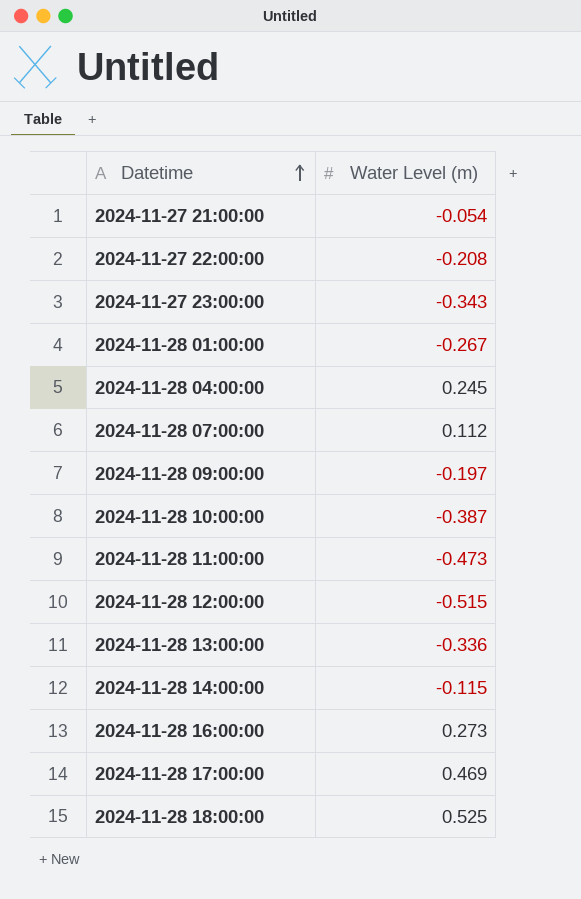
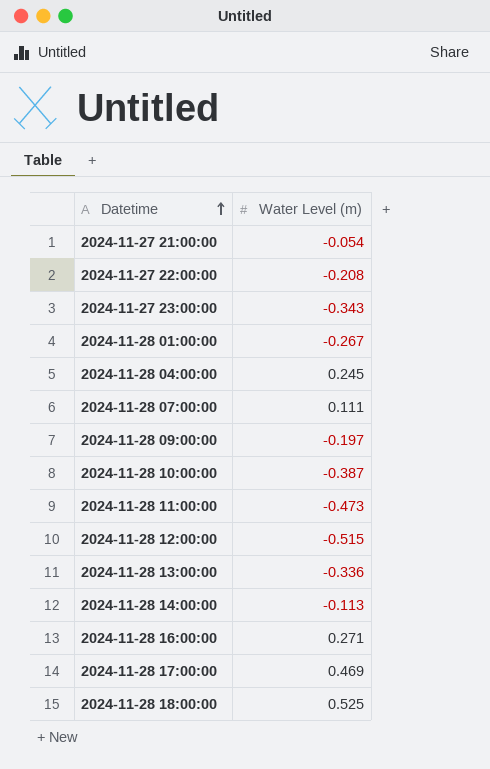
2024-11-28 07:00:00 | Water Level (m): 0.112 -> 0.111
2024-11-28 14:00:00 | Water Level (m): -0.115 -> -0.113
2024-11-28 16:00:00 | Water Level (m): 0.273 -> 0.271

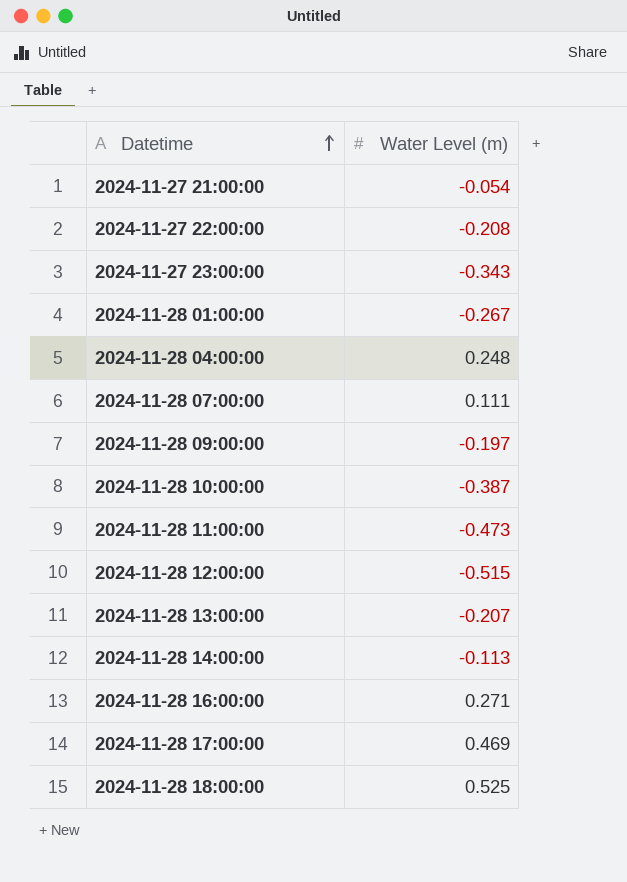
2024-11-28 04:00:00 | Water Level (m): 0.245 -> 0.248
2024-11-28 13:00:00 | Water Level (m): -0.336 -> -0.207

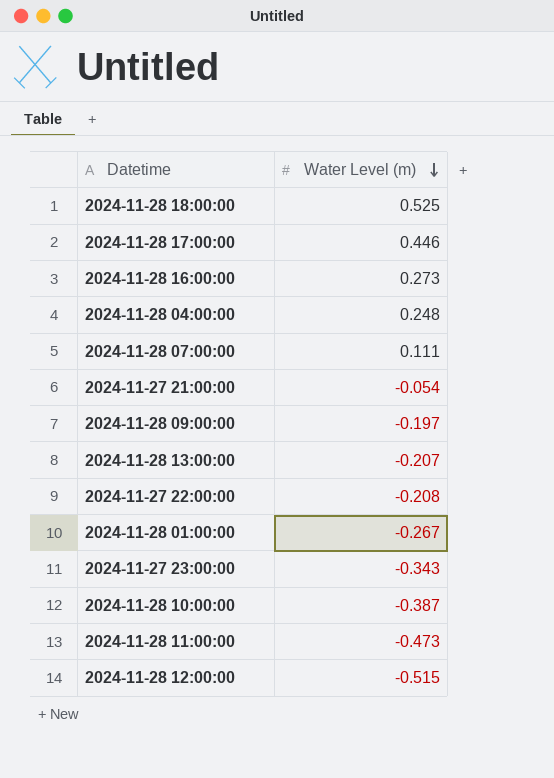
row order: Datetime ascending -> Water Level (m) descending
row 2024-11-28 14:00:00: -0.113 -> none
2024-11-28 17:00:00 | Water Level (m): 0.469 -> 0.446
2024-11-28 16:00:00 | Water Level (m): 0.271 -> 0.273

